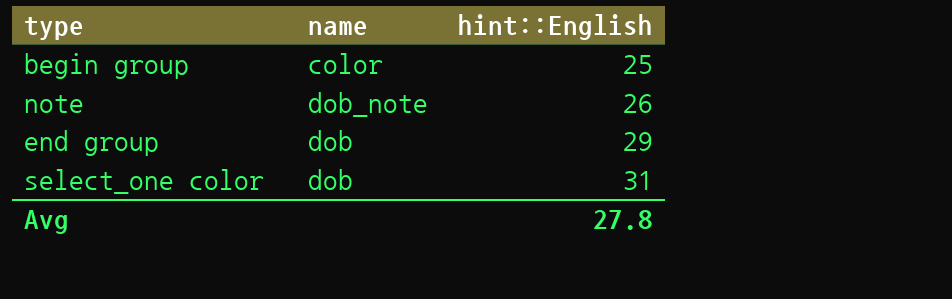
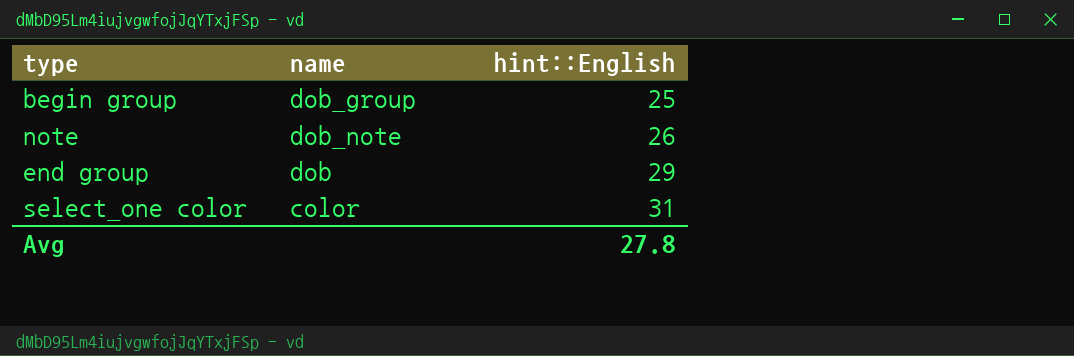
begin group | name: color -> dob_group
select_one color | name: dob -> color

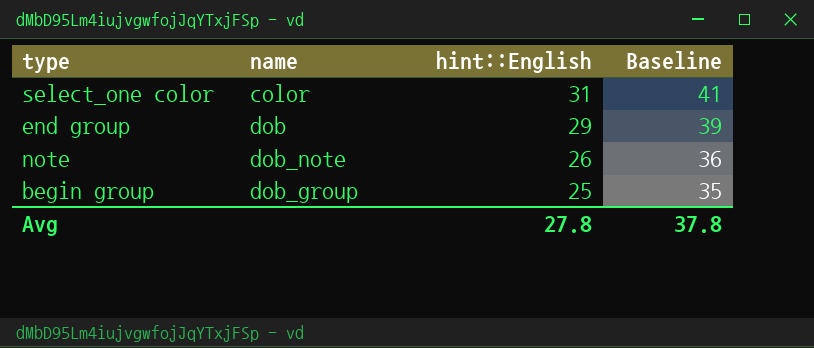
row order: hint::English ascending -> hint::English descending
column Baseline | formula: none -> [hint::English] + 10

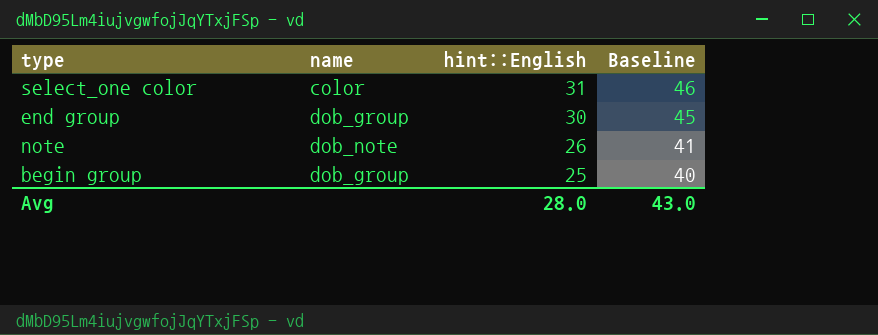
column Baseline | formula: [hint::English] + 10 -> [hint::English] + 15
end group | name: dob -> dob_group
end group | hint::English: 29 -> 30
Avg | hint::English: 27.8 -> 28.0
Avg | Baseline: 37.8 -> 43.0

